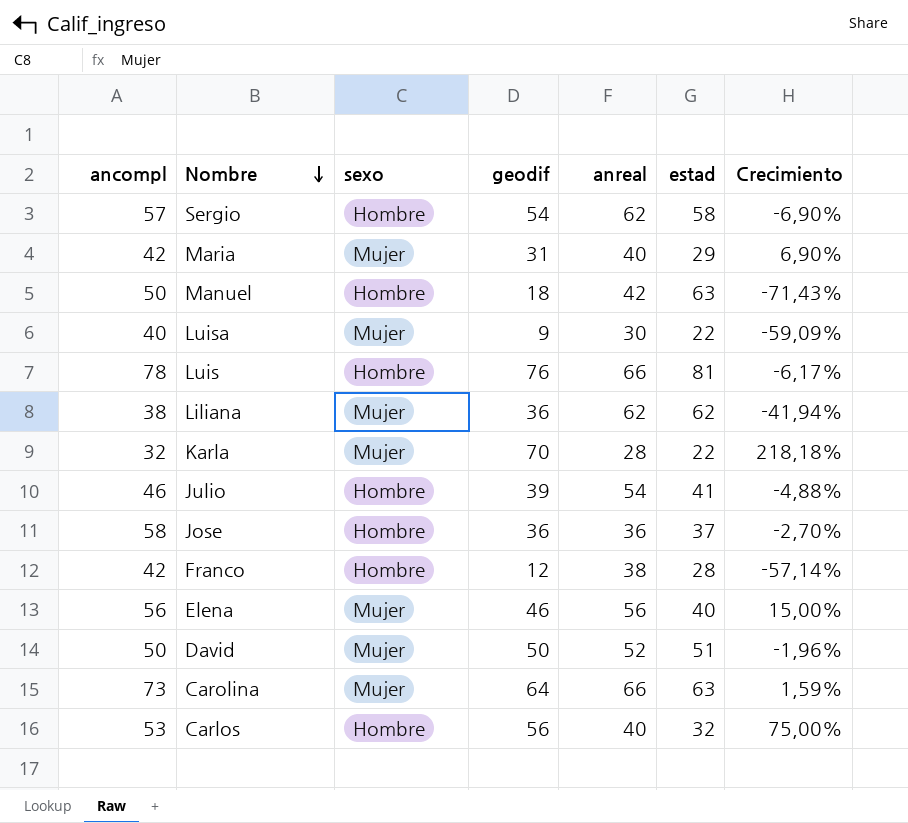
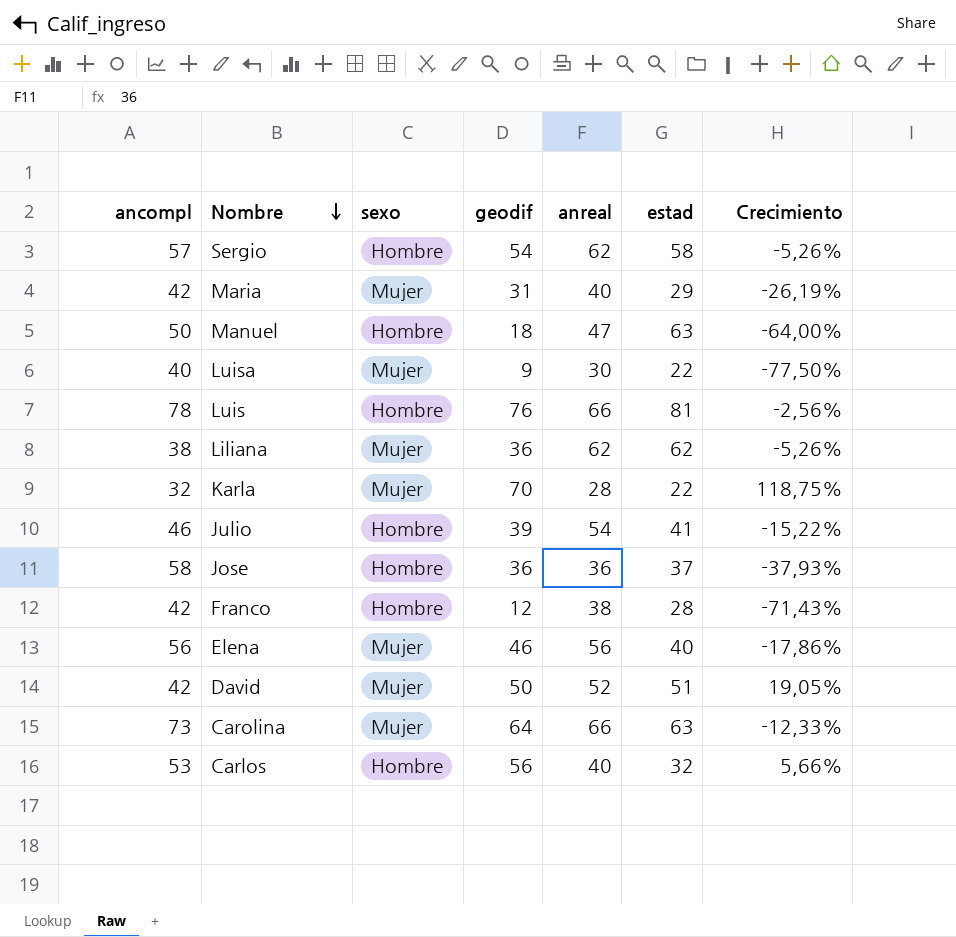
column Crecimiento | formula: ([geodif] - [estad]) / [estad] -> ([geodif] - [ancompl]) / [ancompl]
Manuel | anreal: 42 -> 47
David | ancompl: 50 -> 42

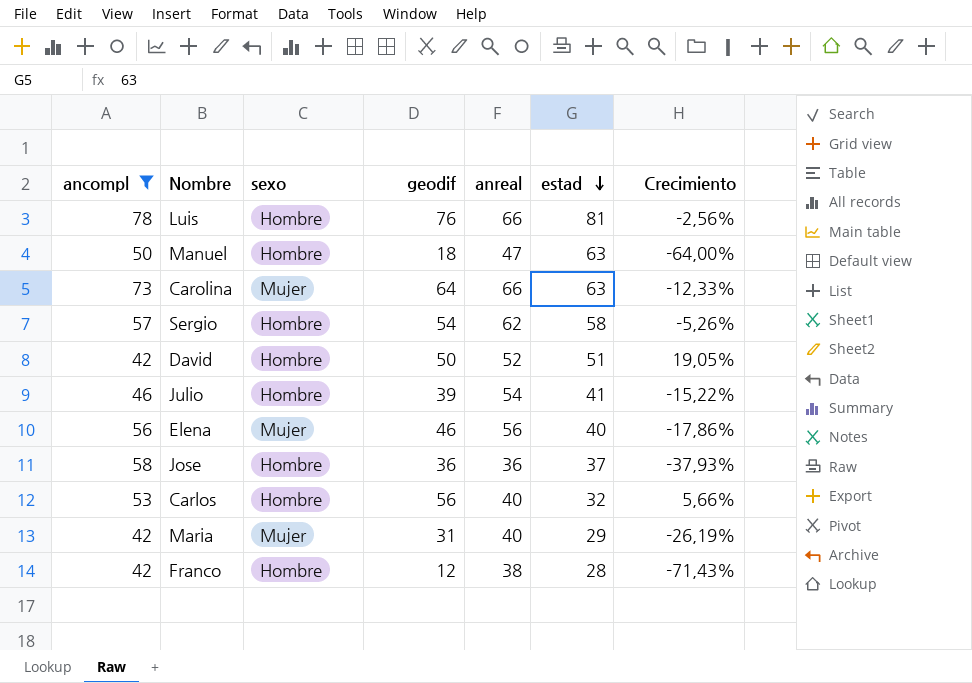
filter: none -> ancompl >= 42
row order: Nombre descending -> estad descending
David | sexo: Mujer -> Hombre

